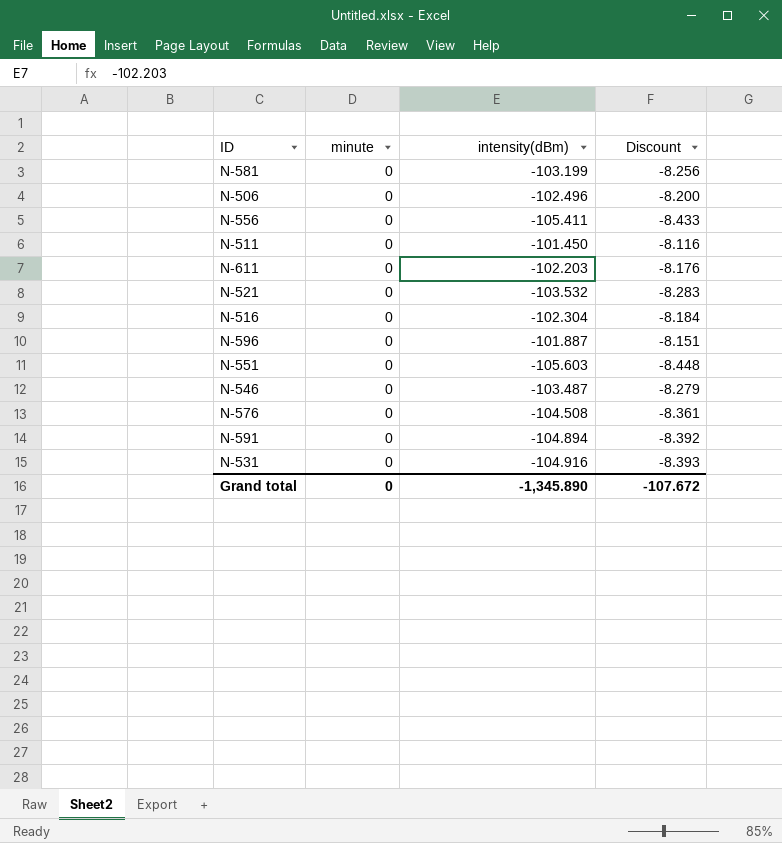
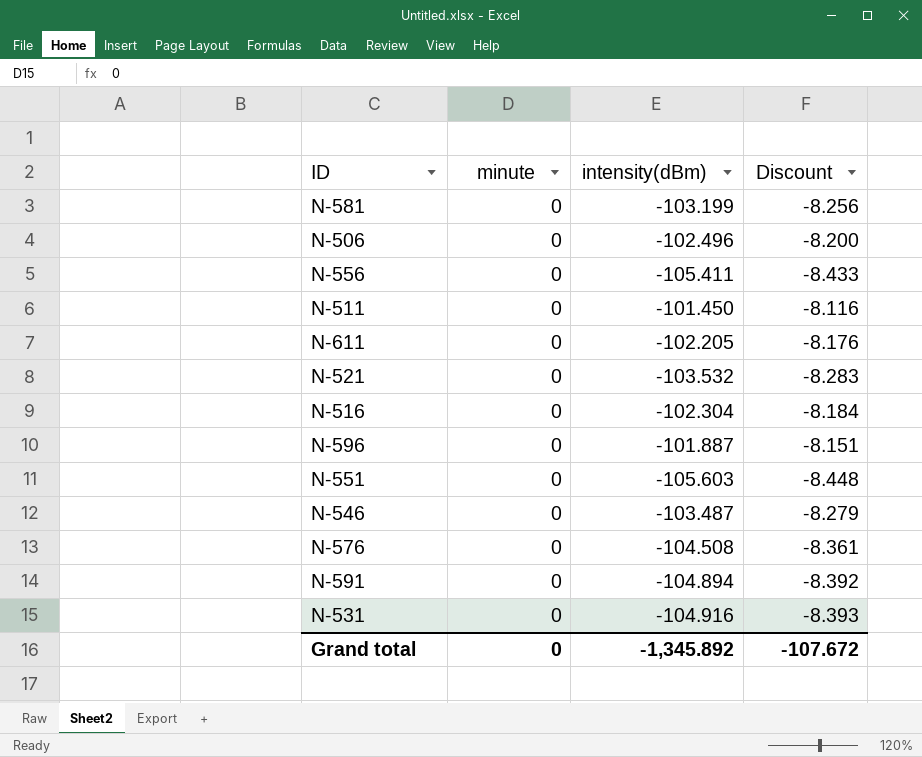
N-611 | intensity(dBm): -102.203 -> -102.205
Grand total | intensity(dBm): -1,345.890 -> -1,345.892

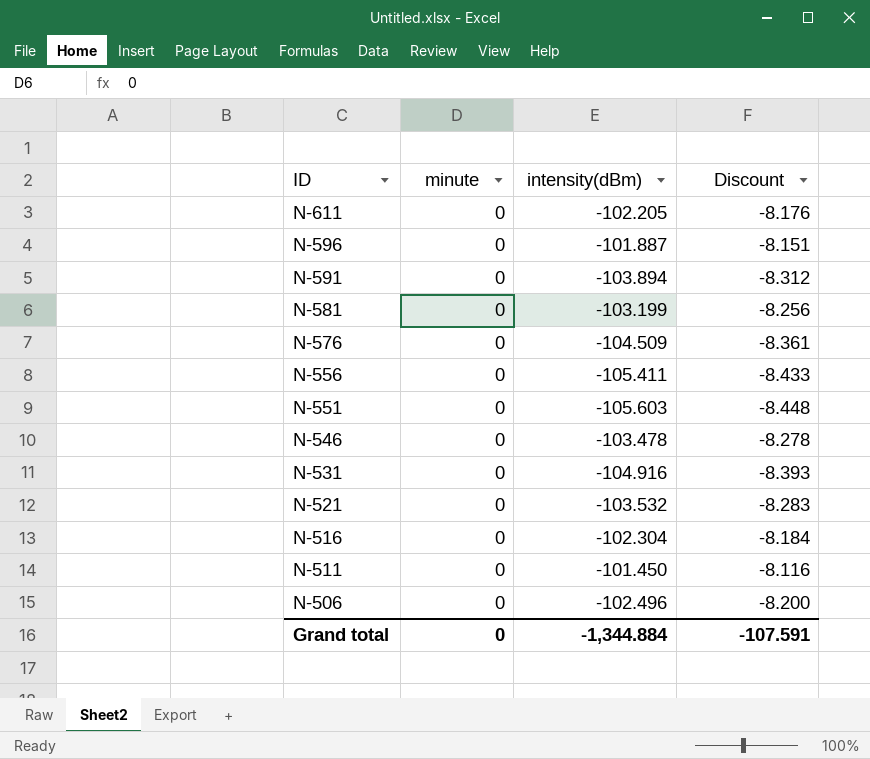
row order: none -> ID descending
N-591 | intensity(dBm): -104.894 -> -103.894
N-591 | Discount: -8.392 -> -8.312
N-576 | intensity(dBm): -104.508 -> -104.509
N-546 | intensity(dBm): -103.487 -> -103.478
N-546 | Discount: -8.279 -> -8.278
Grand total | intensity(dBm): -1,345.892 -> -1,344.884
Grand total | Discount: -107.672 -> -107.591

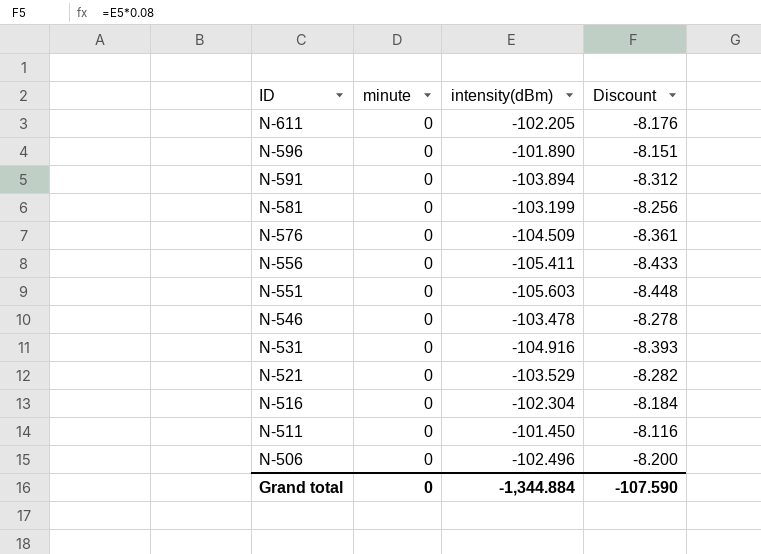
N-596 | intensity(dBm): -101.887 -> -101.890
N-521 | intensity(dBm): -103.532 -> -103.529
N-521 | Discount: -8.283 -> -8.282
Grand total | Discount: -107.591 -> -107.590

